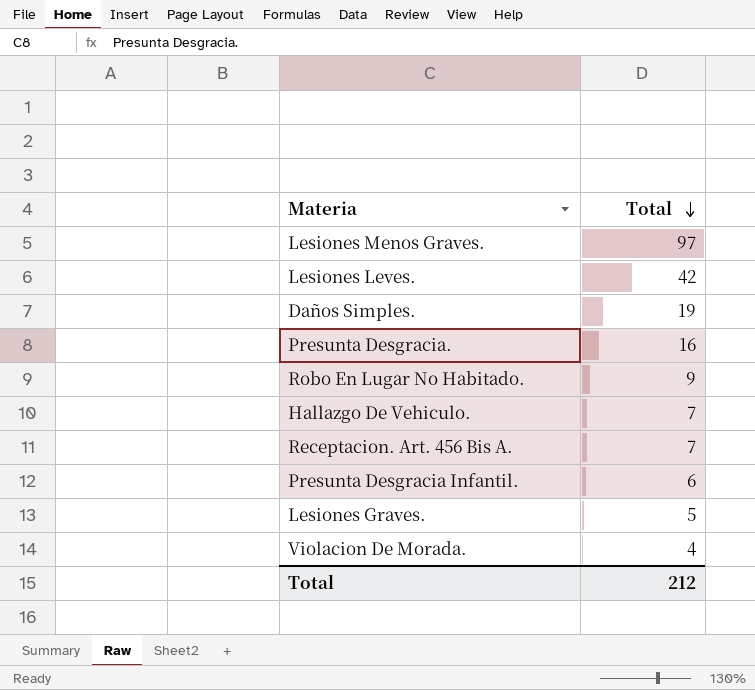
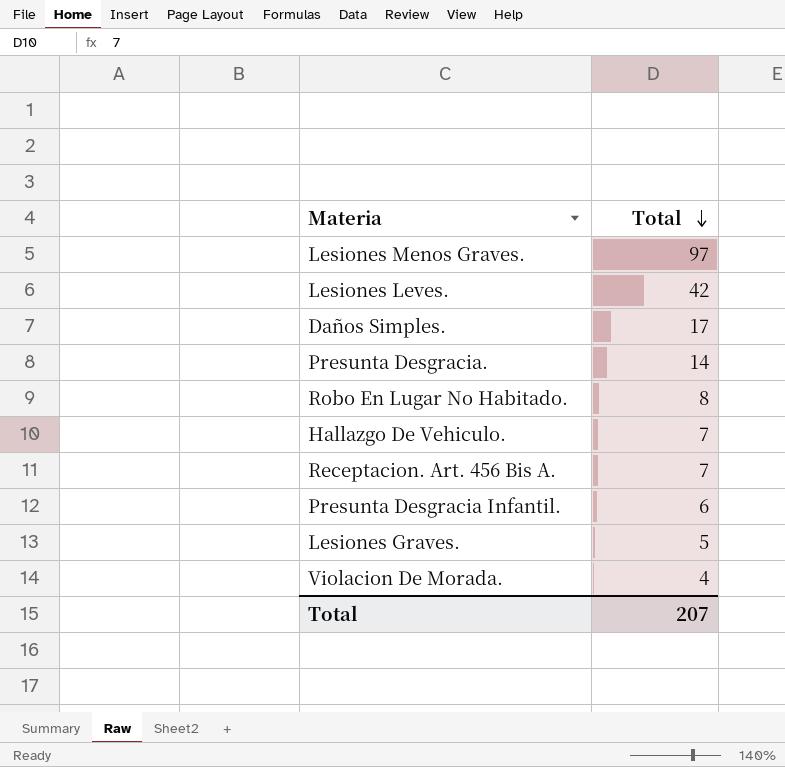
Daños Simples. | Total: 19 -> 17
Presunta Desgracia. | Total: 16 -> 14
Robo En Lugar No Habitado. | Total: 9 -> 8
Total | Total: 212 -> 207

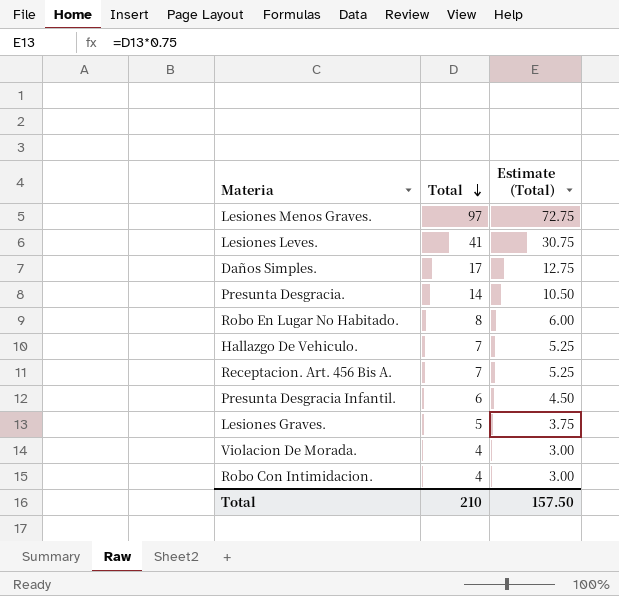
column Estimate (Total) | formula: none -> [Total] * 0.75
Lesiones Leves. | Total: 42 -> 41
row Robo Con Intimidacion.: none -> 4 | 3.00
Total | Total: 207 -> 210

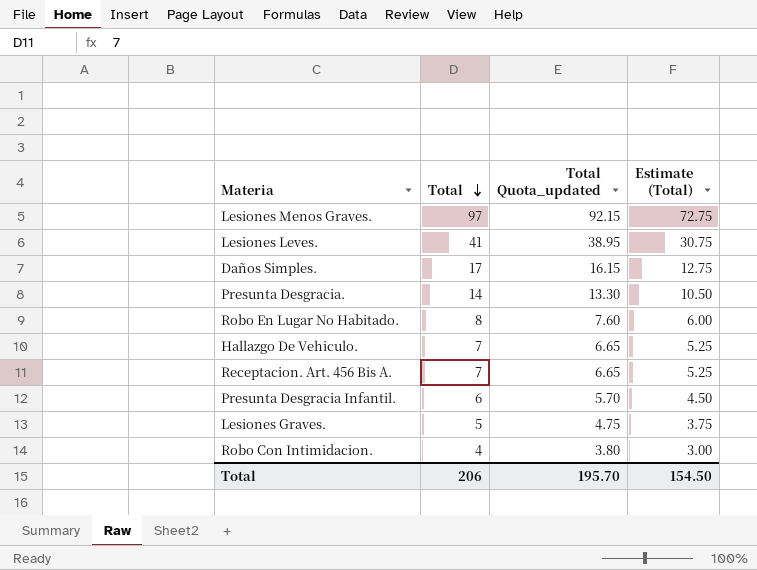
column Total Quota_updated | formula: none -> [Total] * 0.95
row Violacion De Morada.: 4 | 3.00 -> none
Total | Total: 210 -> 206
Total | Estimate (Total): 157.50 -> 154.50

